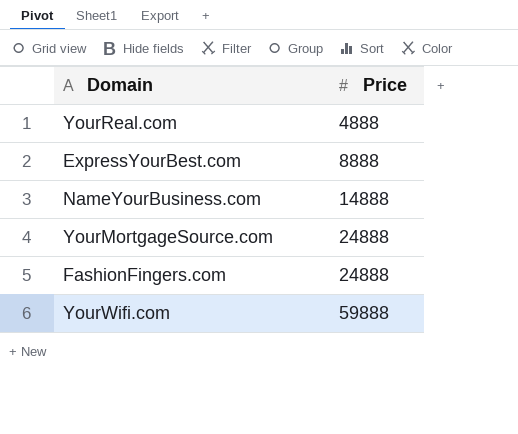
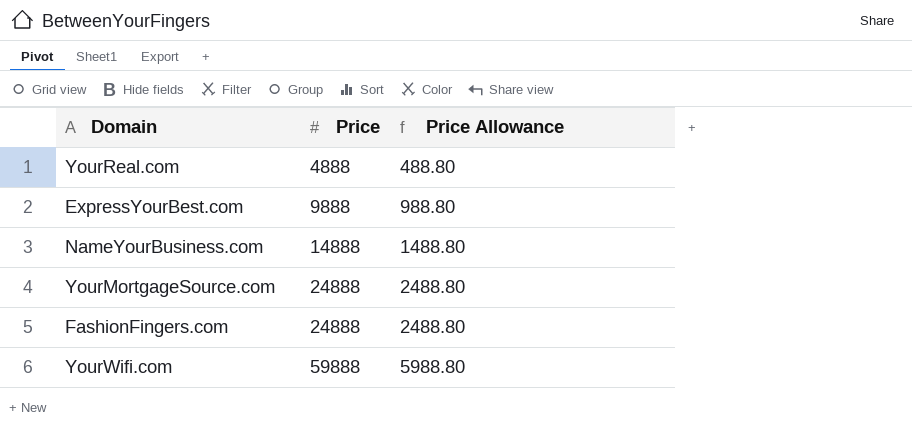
column Price Allowance | formula: none -> [Price] * 0.1
ExpressYourBest.com | Price: 8888 -> 9888

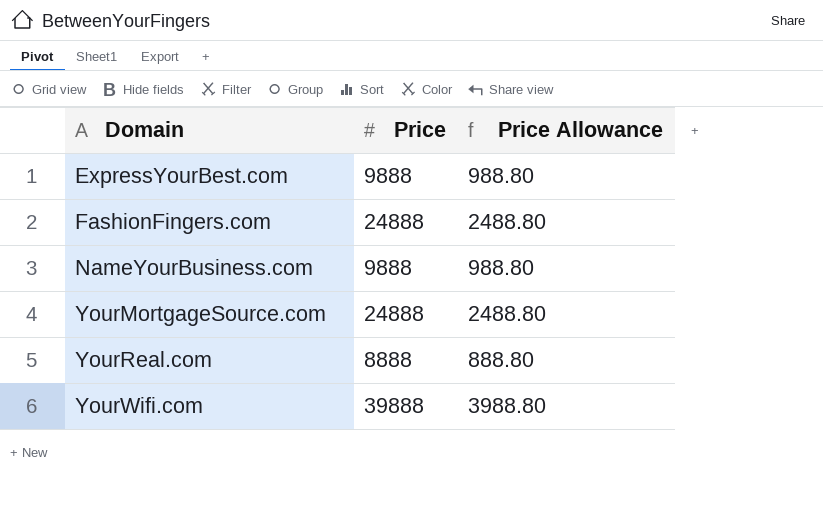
row order: Price ascending -> Domain ascending
NameYourBusiness.com | Price: 14888 -> 9888
NameYourBusiness.com | Price Allowance: 1488.80 -> 988.80
YourReal.com | Price: 4888 -> 8888
YourReal.com | Price Allowance: 488.80 -> 888.80
YourWifi.com | Price: 59888 -> 39888
YourWifi.com | Price Allowance: 5988.80 -> 3988.80

